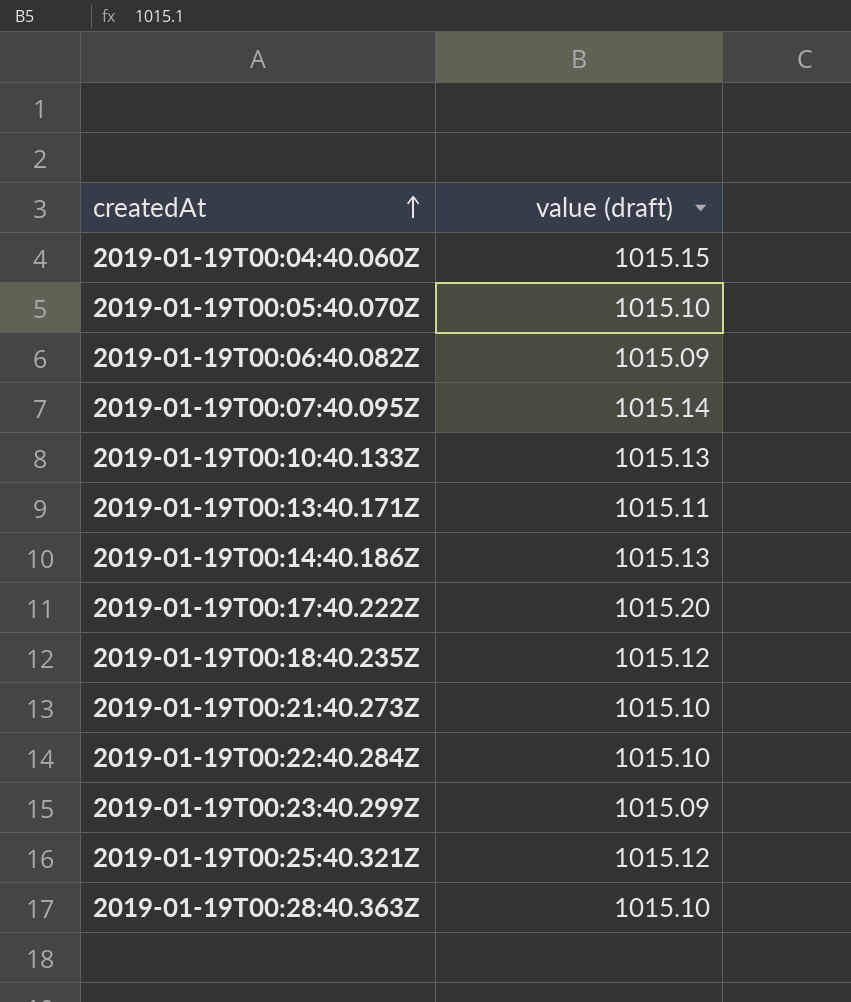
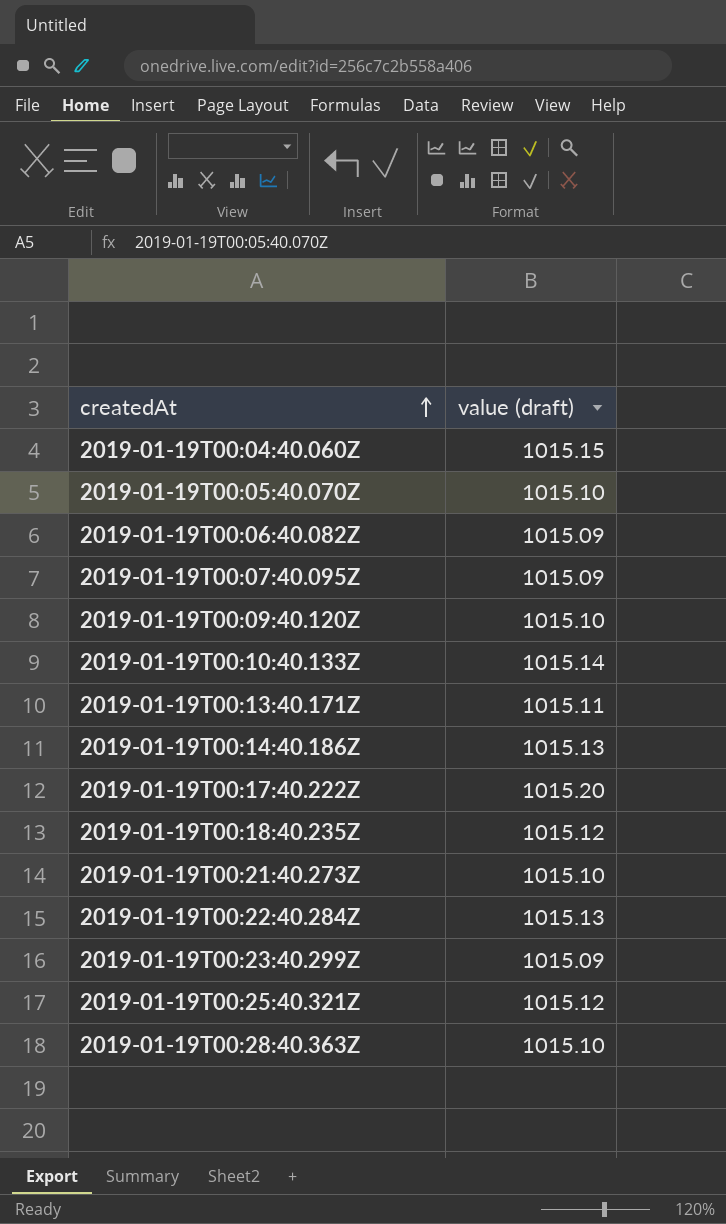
2019-01-19T00:07:40.095Z | value (draft): 1015.14 -> 1015.09
row 2019-01-19T00:09:40.120Z: none -> 1015.10
2019-01-19T00:10:40.133Z | value (draft): 1015.13 -> 1015.14
2019-01-19T00:22:40.284Z | value (draft): 1015.10 -> 1015.13

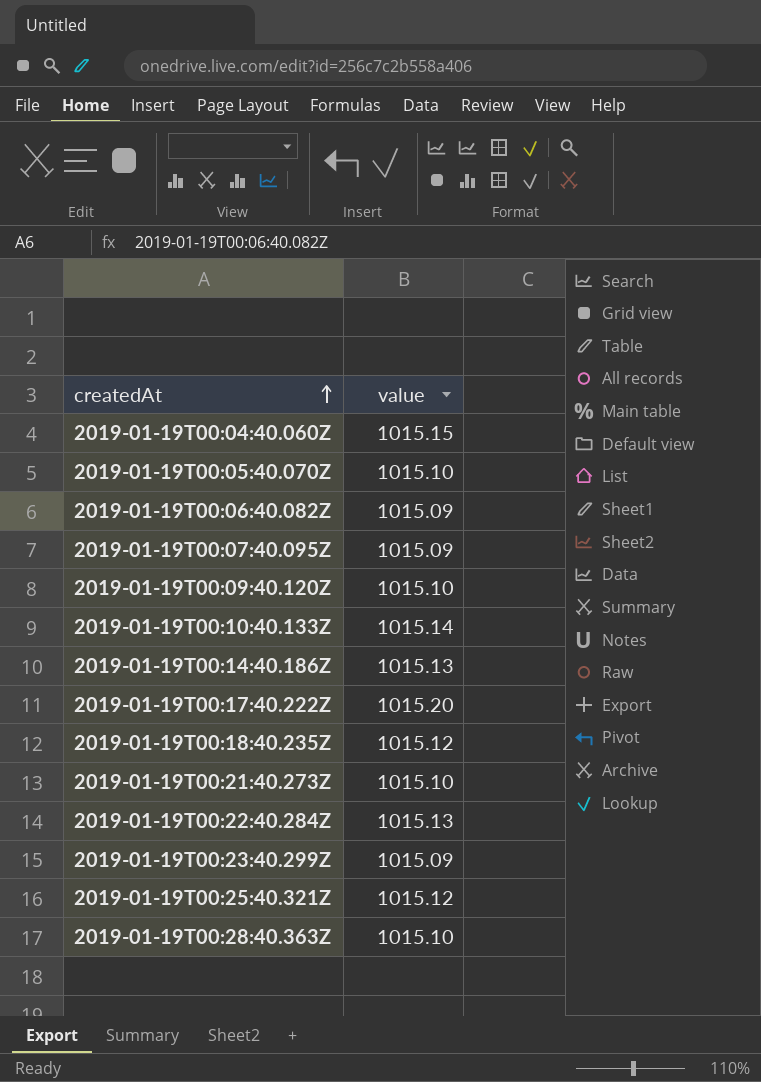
column name: value (draft) -> value
row 2019-01-19T00:13:40.171Z: 1015.11 -> none

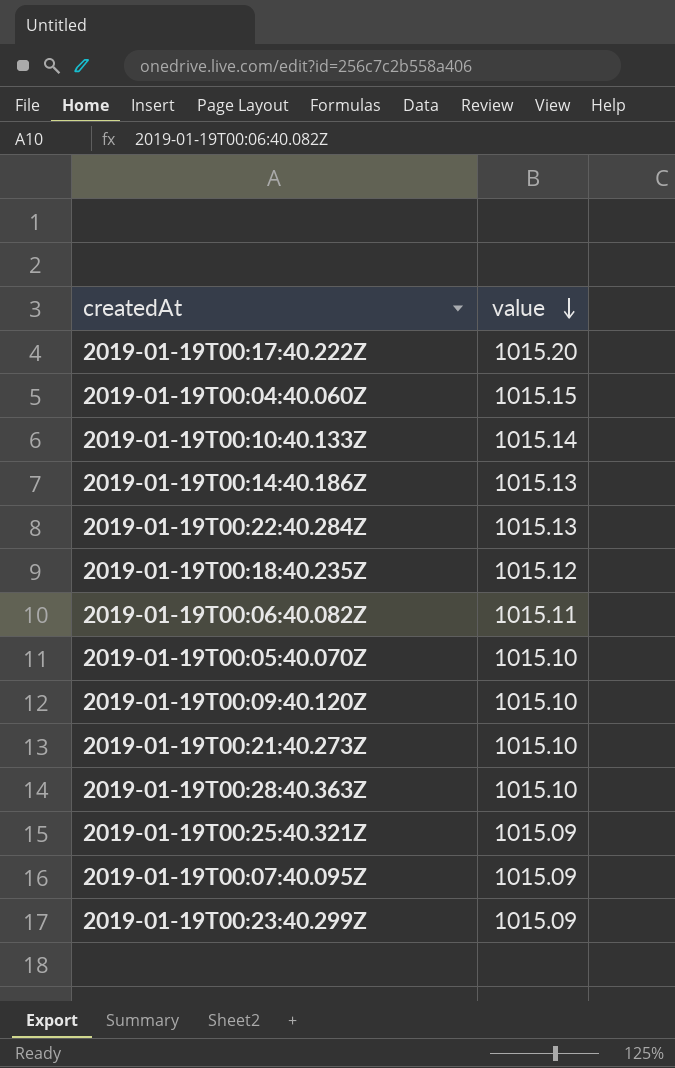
row order: createdAt ascending -> value descending
2019-01-19T00:06:40.082Z | value: 1015.09 -> 1015.11
2019-01-19T00:25:40.321Z | value: 1015.12 -> 1015.09

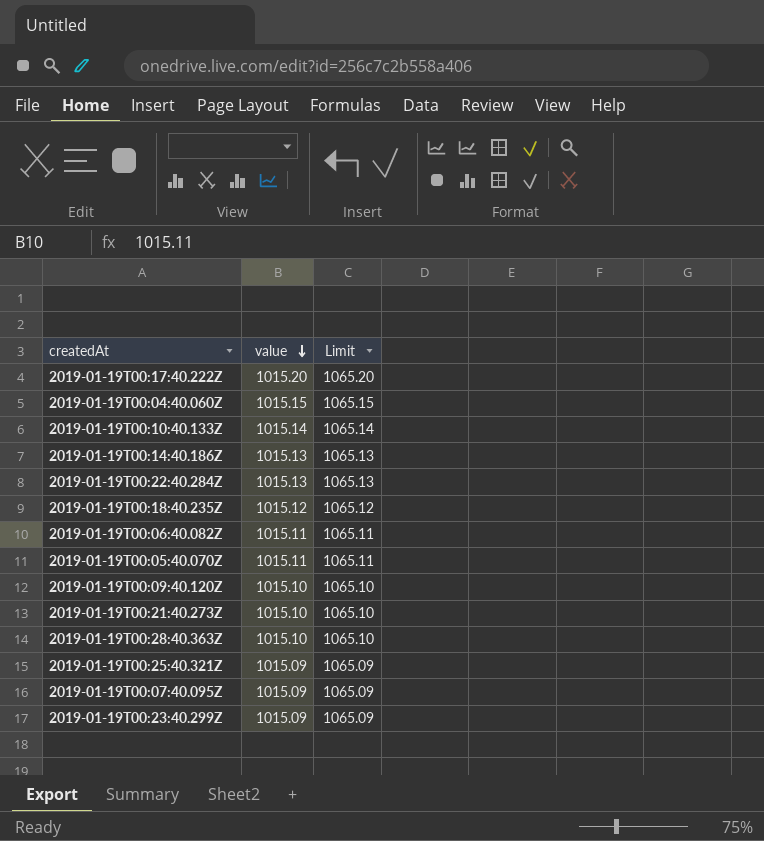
column Limit | formula: none -> [value] + 50
2019-01-19T00:05:40.070Z | value: 1015.10 -> 1015.11

